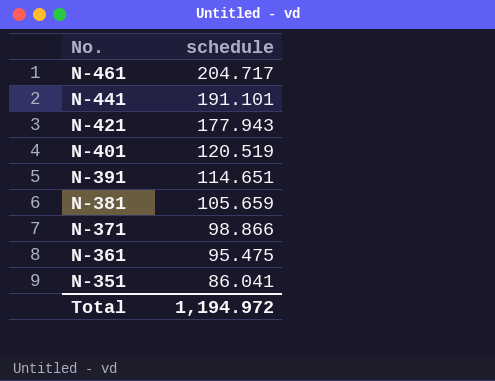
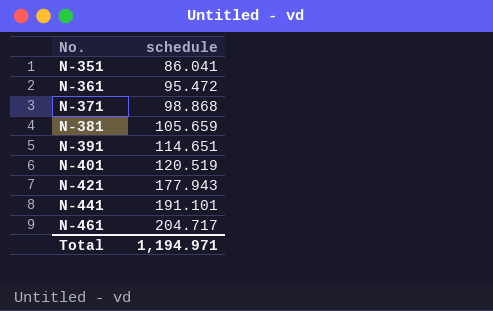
row order: No. descending -> No. ascending
N-361 | schedule: 95.475 -> 95.472
N-371 | schedule: 98.866 -> 98.868
Total | schedule: 1,194.972 -> 1,194.971

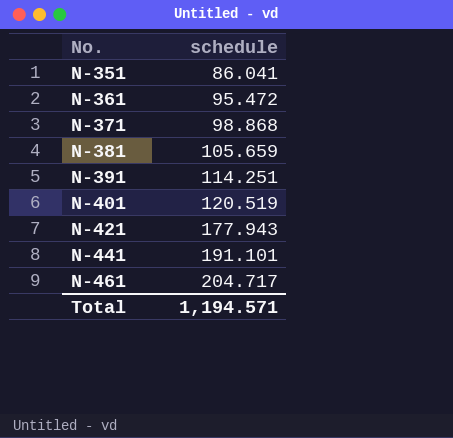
N-391 | schedule: 114.651 -> 114.251
Total | schedule: 1,194.971 -> 1,194.571

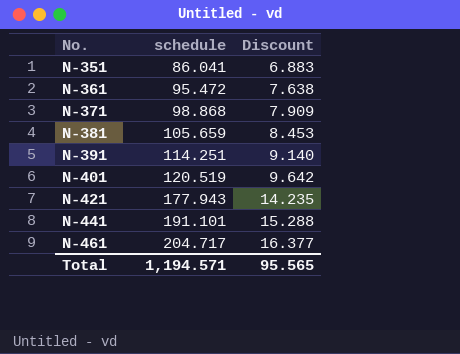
column Discount | formula: none -> [schedule] * 0.08

